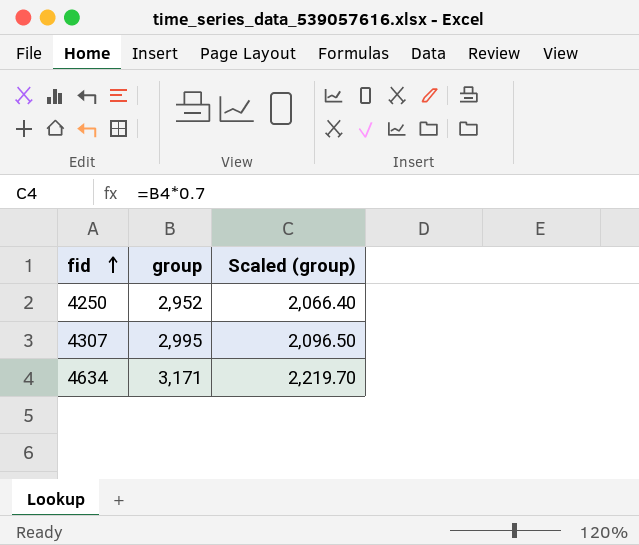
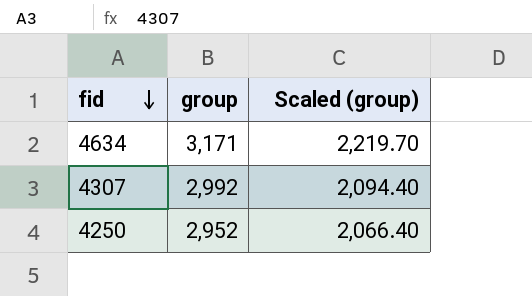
row order: fid ascending -> fid descending
4307 | group: 2,995 -> 2,992
4307 | Scaled (group): 2,096.50 -> 2,094.40

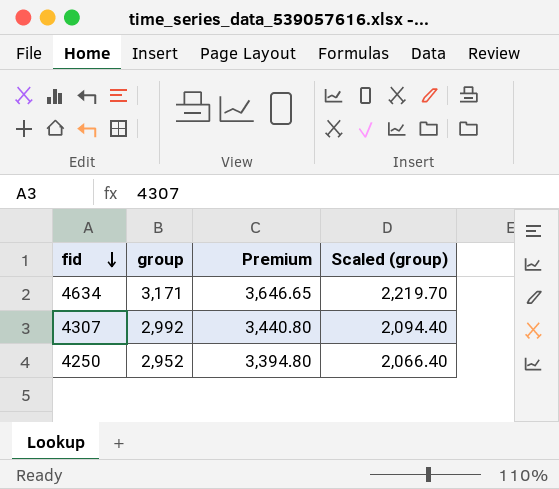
column Premium | formula: none -> [group] * 1.15

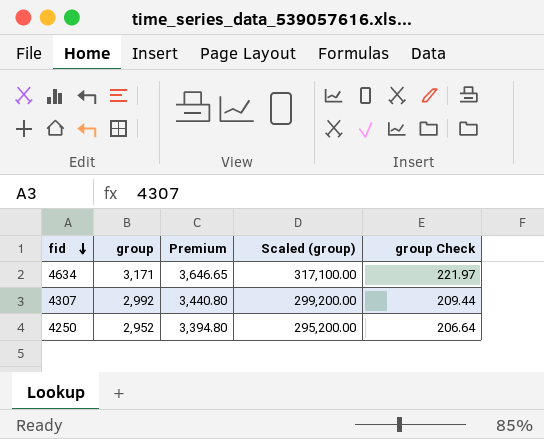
column Scaled (group) | formula: [group] * 0.7 -> [group] * 100
column group Check | formula: none -> [group] * 0.07

